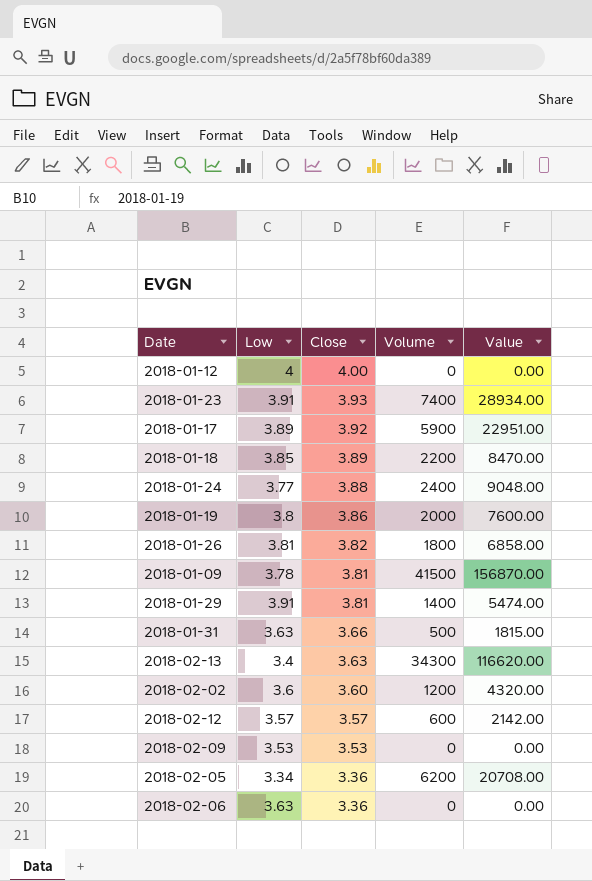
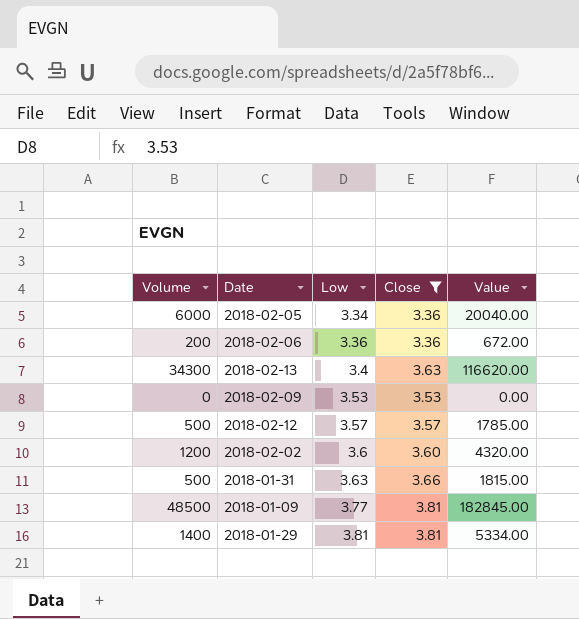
filter: none -> Close <= 3.81
row order: Close descending -> Low ascending
column Volume | position: 4 -> 1
2018-02-05 | Volume: 6200 -> 6000
2018-02-05 | Value: 20708.00 -> 20040.00
2018-02-06 | Volume: 0 -> 200
2018-02-06 | Low: 3.63 -> 3.36
2018-02-06 | Value: 0.00 -> 672.00
2018-02-12 | Volume: 600 -> 500
2018-02-12 | Value: 2142.00 -> 1785.00
2018-01-09 | Volume: 41500 -> 48500
2018-01-09 | Low: 3.78 -> 3.77
2018-01-09 | Value: 156870.00 -> 182845.00
2018-01-29 | Low: 3.91 -> 3.81
2018-01-29 | Value: 5474.00 -> 5334.00

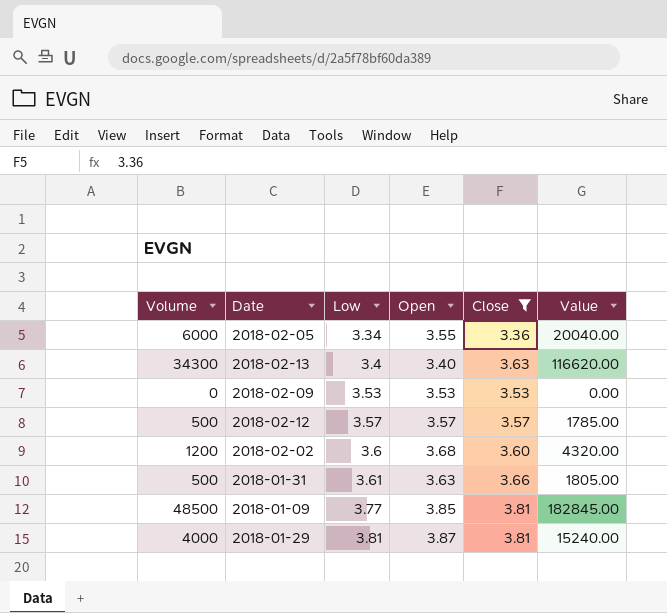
column Open | position: none -> 4
row 2018-02-06: 200 | 3.36 | 3.36 | 672.00 -> none
2018-01-31 | Low: 3.63 -> 3.61
2018-01-31 | Value: 1815.00 -> 1805.00
2018-01-29 | Volume: 1400 -> 4000
2018-01-29 | Value: 5334.00 -> 15240.00

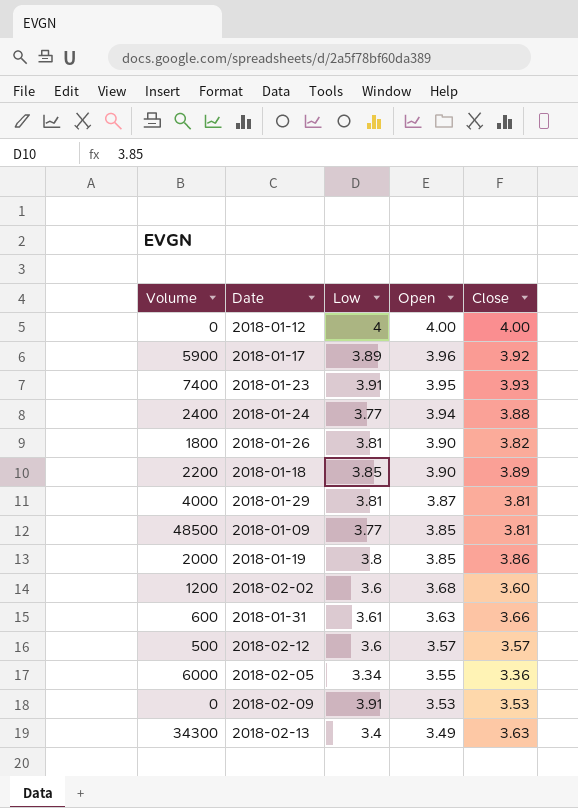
filter: Close <= 3.81 -> none
row order: Low ascending -> Open descending
column Value | formula: [Volume] * [Low] -> none
2018-01-31 | Volume: 500 -> 600
2018-02-12 | Low: 3.57 -> 3.6
2018-02-09 | Low: 3.53 -> 3.91
2018-02-13 | Open: 3.40 -> 3.49

